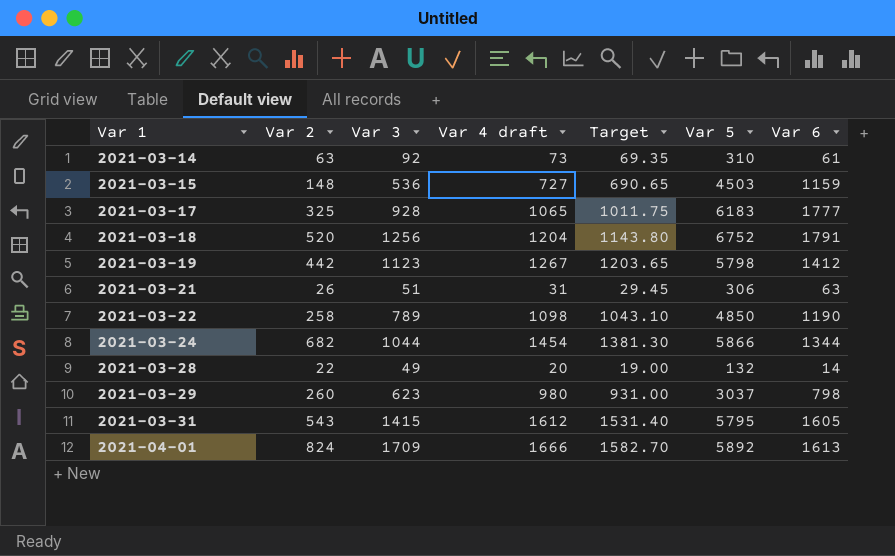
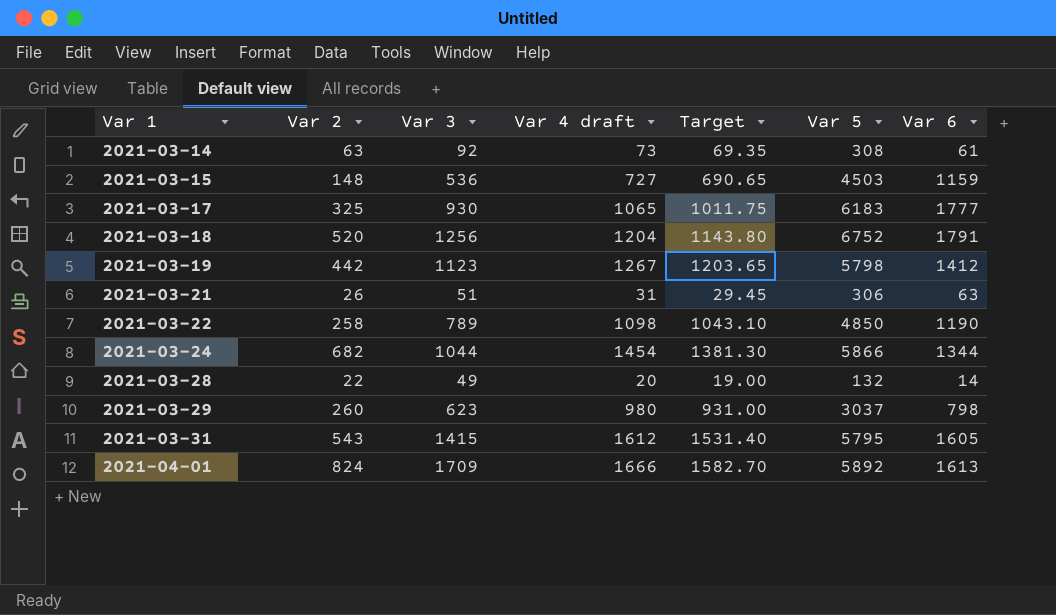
2021-03-14 | Var 5: 310 -> 308
2021-03-17 | Var 3: 928 -> 930

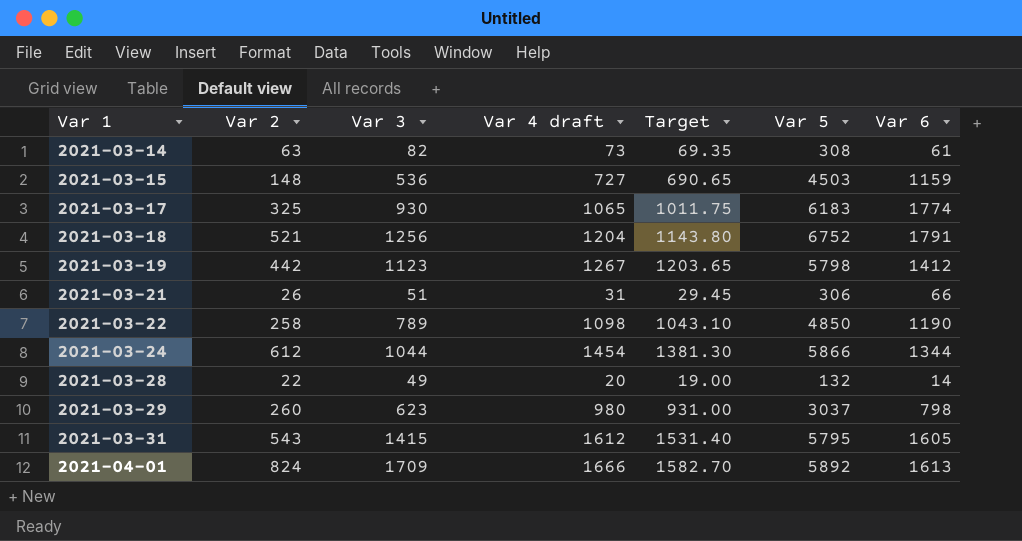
2021-03-14 | Var 3: 92 -> 82
2021-03-17 | Var 6: 1777 -> 1774
2021-03-18 | Var 2: 520 -> 521
2021-03-21 | Var 6: 63 -> 66
2021-03-24 | Var 2: 682 -> 612

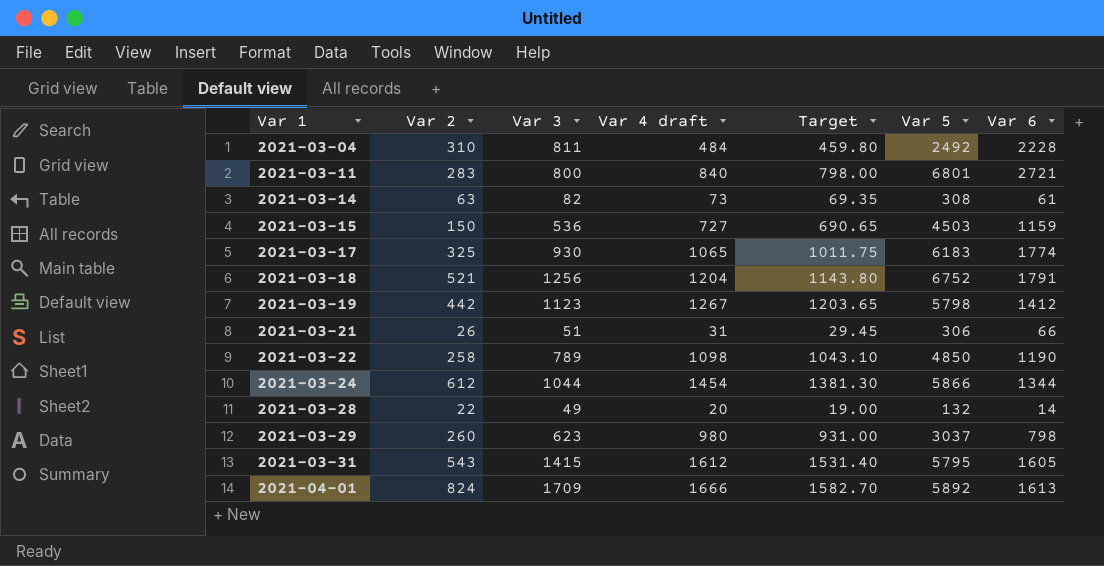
row 2021-03-04: none -> 310 | 811 | 484 | 459.80 | 2492 | 2228
row 2021-03-11: none -> 283 | 800 | 840 | 798.00 | 6801 | 2721
2021-03-15 | Var 2: 148 -> 150

